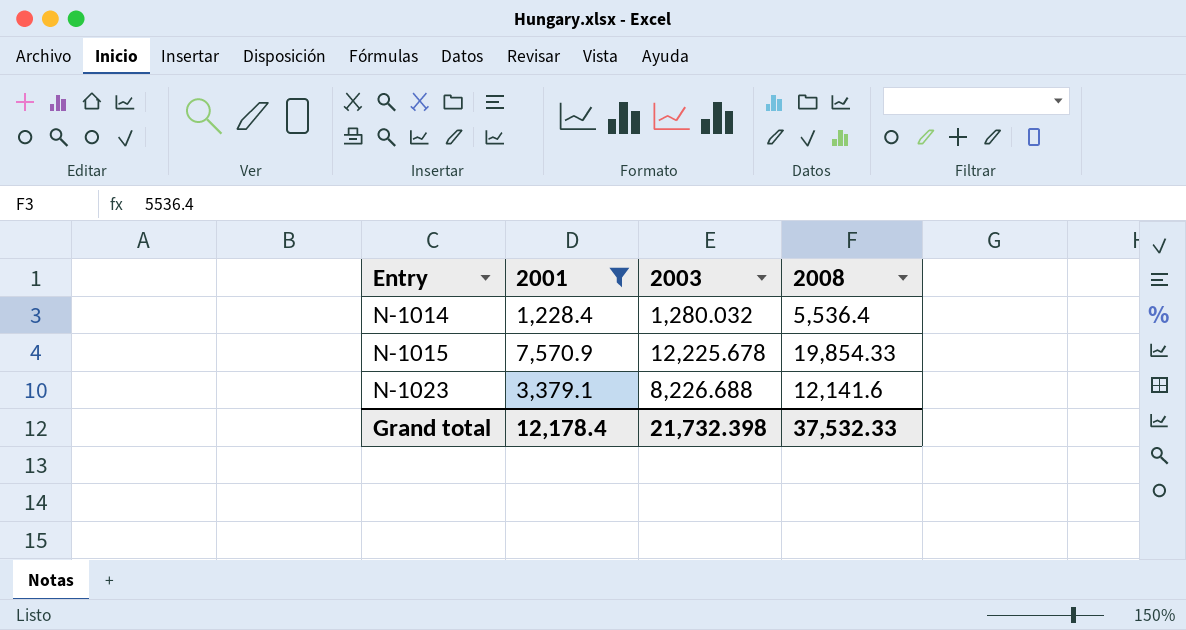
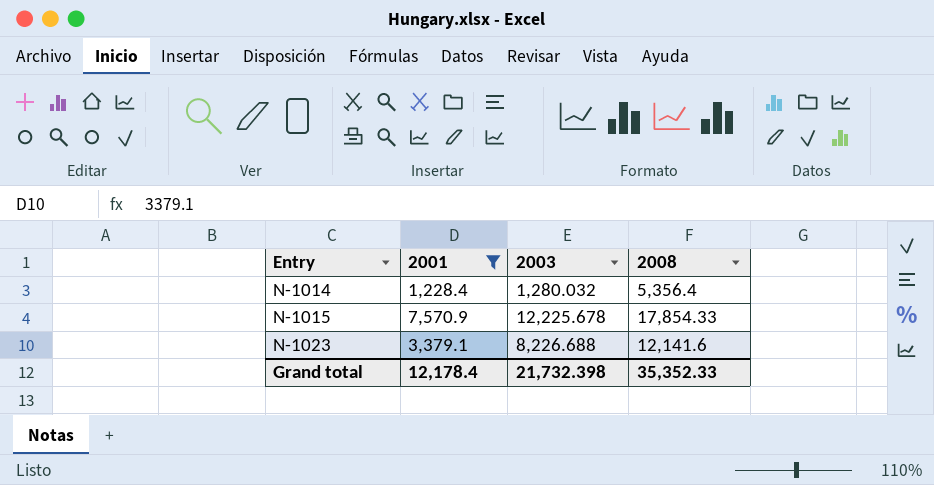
N-1014 | 2008: 5,536.4 -> 5,356.4
N-1015 | 2008: 19,854.33 -> 17,854.33
Grand total | 2008: 37,532.33 -> 35,352.33

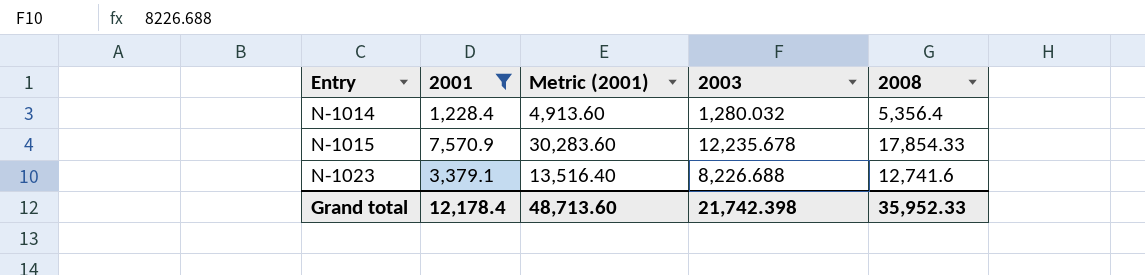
column Metric (2001) | formula: none -> [2001] * 4
N-1015 | 2003: 12,225.678 -> 12,235.678
N-1023 | 2008: 12,141.6 -> 12,741.6
Grand total | 2003: 21,732.398 -> 21,742.398
Grand total | 2008: 35,352.33 -> 35,952.33

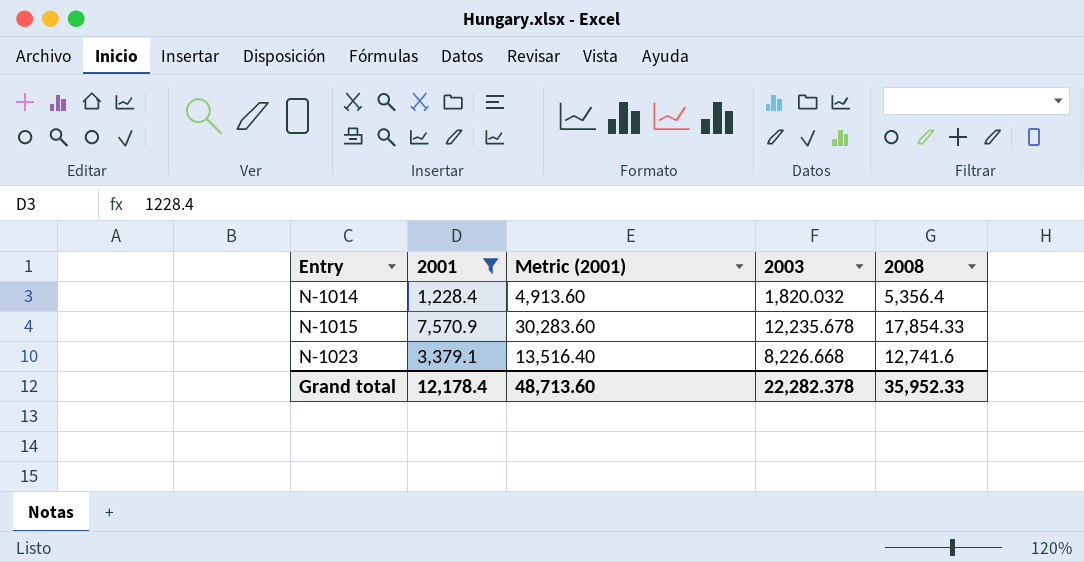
N-1014 | 2003: 1,280.032 -> 1,820.032
N-1023 | 2003: 8,226.688 -> 8,226.668
Grand total | 2003: 21,742.398 -> 22,282.378

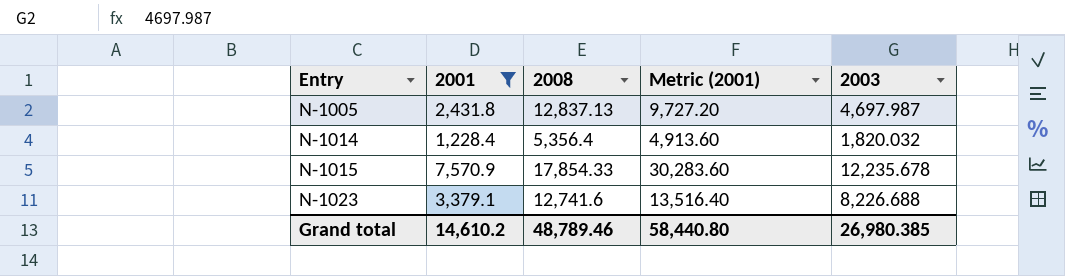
column 2008 | position: 5 -> 3
row N-1005: none -> 2,431.8 | 12,837.13 | 9,727.20 | 4,697.987
N-1023 | 2003: 8,226.668 -> 8,226.688
Grand total | 2001: 12,178.4 -> 14,610.2
Grand total | 2008: 35,952.33 -> 48,789.46
Grand total | Metric (2001): 48,713.60 -> 58,440.80
Grand total | 2003: 22,282.378 -> 26,980.385

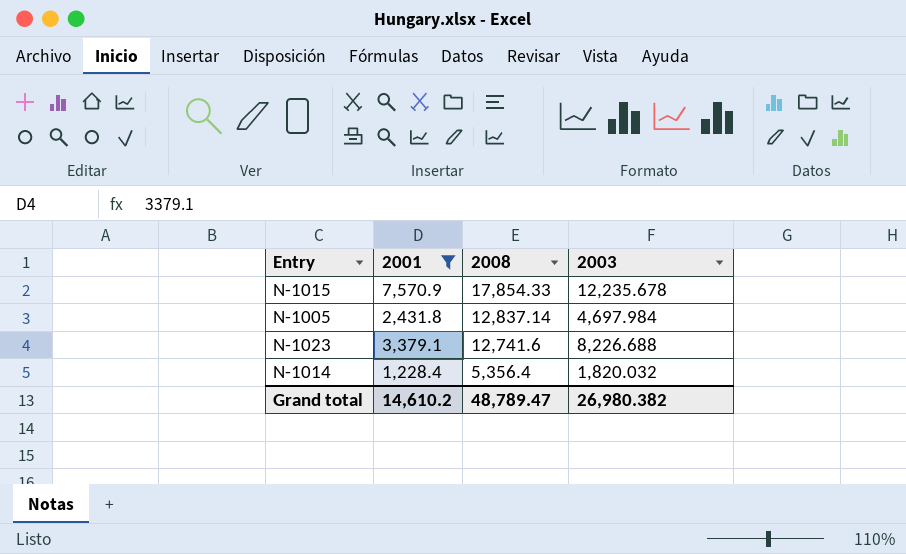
row order: Entry ascending -> 2008 descending
column Metric (2001) | formula: [2001] * 4 -> none
N-1005 | 2008: 12,837.13 -> 12,837.14
N-1005 | 2003: 4,697.987 -> 4,697.984
Grand total | 2008: 48,789.46 -> 48,789.47
Grand total | 2003: 26,980.385 -> 26,980.382

